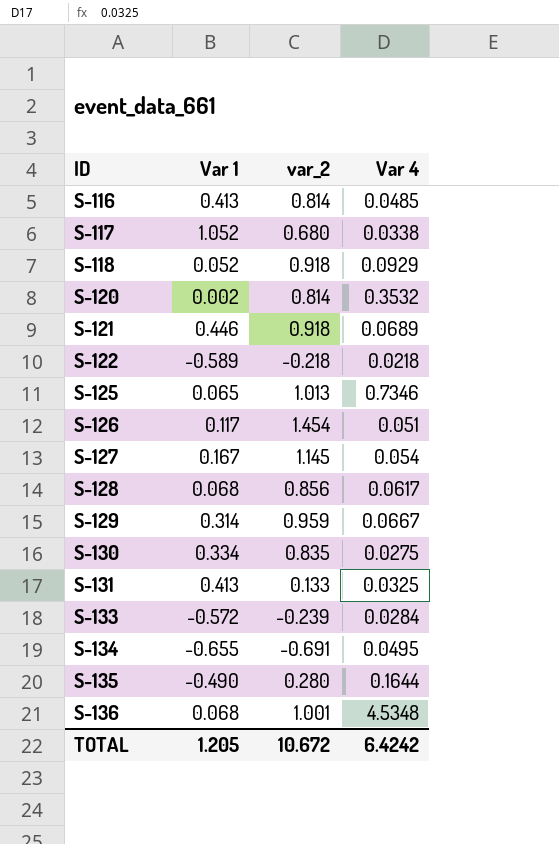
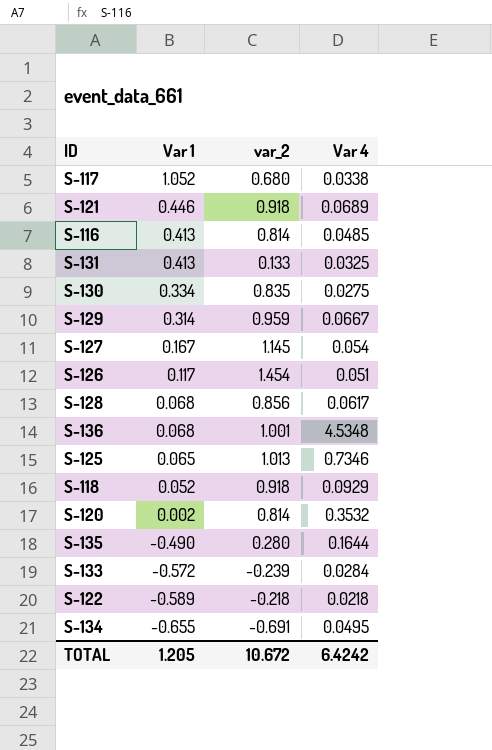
row order: ID ascending -> Var 1 descending

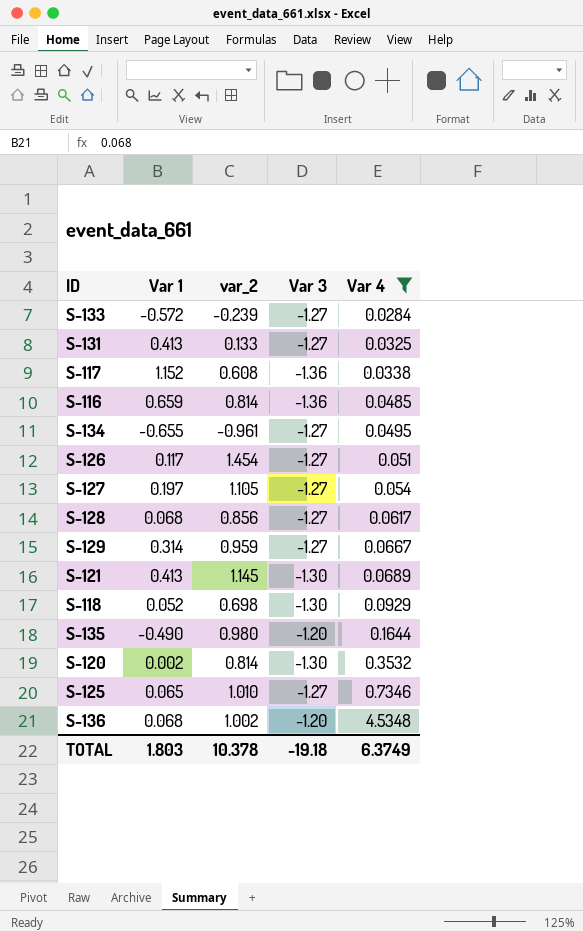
filter: none -> Var 4 >= 0.0284
row order: Var 1 descending -> Var 4 ascending
column Var 3 | position: none -> 4
S-117 | Var 1: 1.052 -> 1.152
S-117 | var_2: 0.680 -> 0.608
S-116 | Var 1: 0.413 -> 0.659
S-134 | var_2: -0.691 -> -0.961
S-127 | Var 1: 0.167 -> 0.197
S-127 | var_2: 1.145 -> 1.105
S-121 | Var 1: 0.446 -> 0.413
S-121 | var_2: 0.918 -> 1.145
S-118 | var_2: 0.918 -> 0.698
S-135 | var_2: 0.280 -> 0.980
S-125 | var_2: 1.013 -> 1.010
S-136 | var_2: 1.001 -> 1.002
TOTAL | Var 1: 1.205 -> 1.803
TOTAL | var_2: 10.672 -> 10.378
TOTAL | Var 4: 6.4242 -> 6.3749

